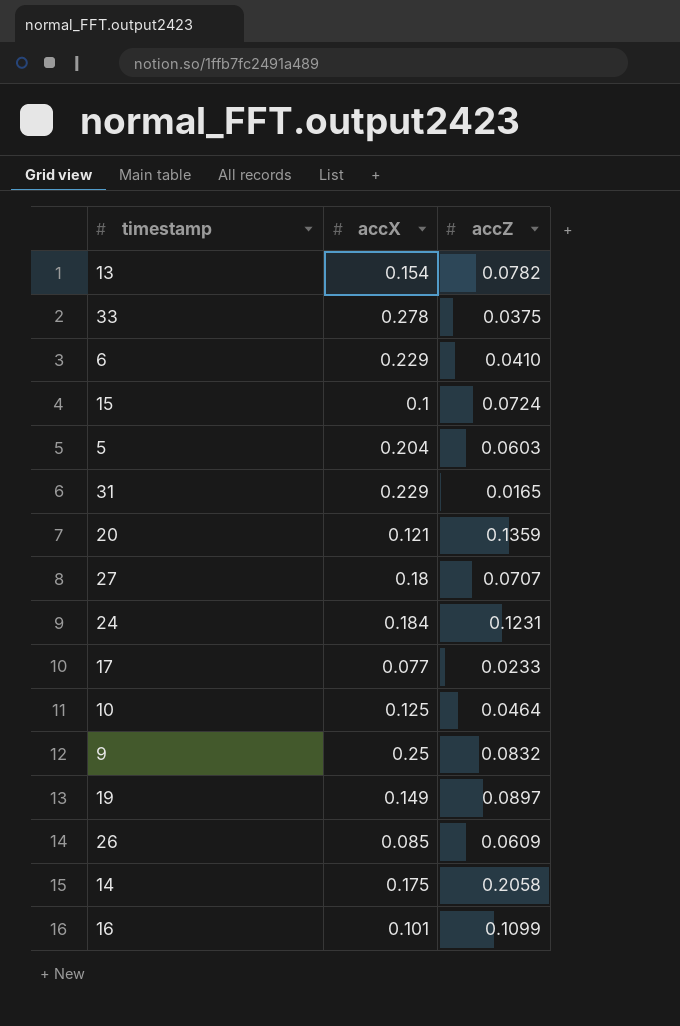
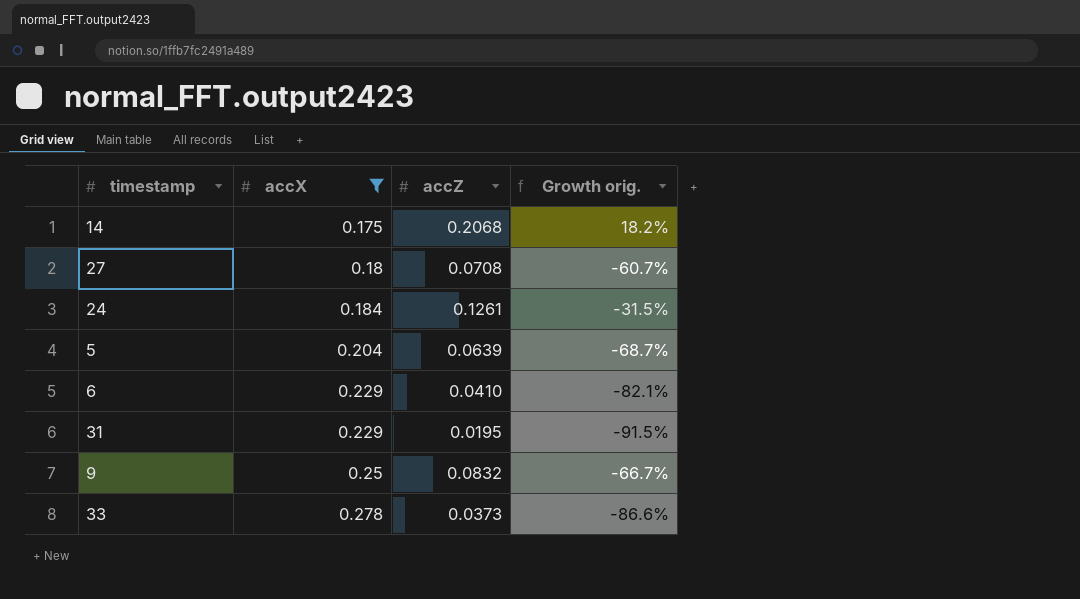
filter: none -> accX >= 0.175
row order: none -> accX ascending
column Growth orig. | formula: none -> ([accZ] - [accX]) / [accX]
14 | accZ: 0.2058 -> 0.2068
27 | accZ: 0.0707 -> 0.0708
24 | accZ: 0.1231 -> 0.1261
5 | accZ: 0.0603 -> 0.0639
31 | accZ: 0.0165 -> 0.0195
33 | accZ: 0.0375 -> 0.0373

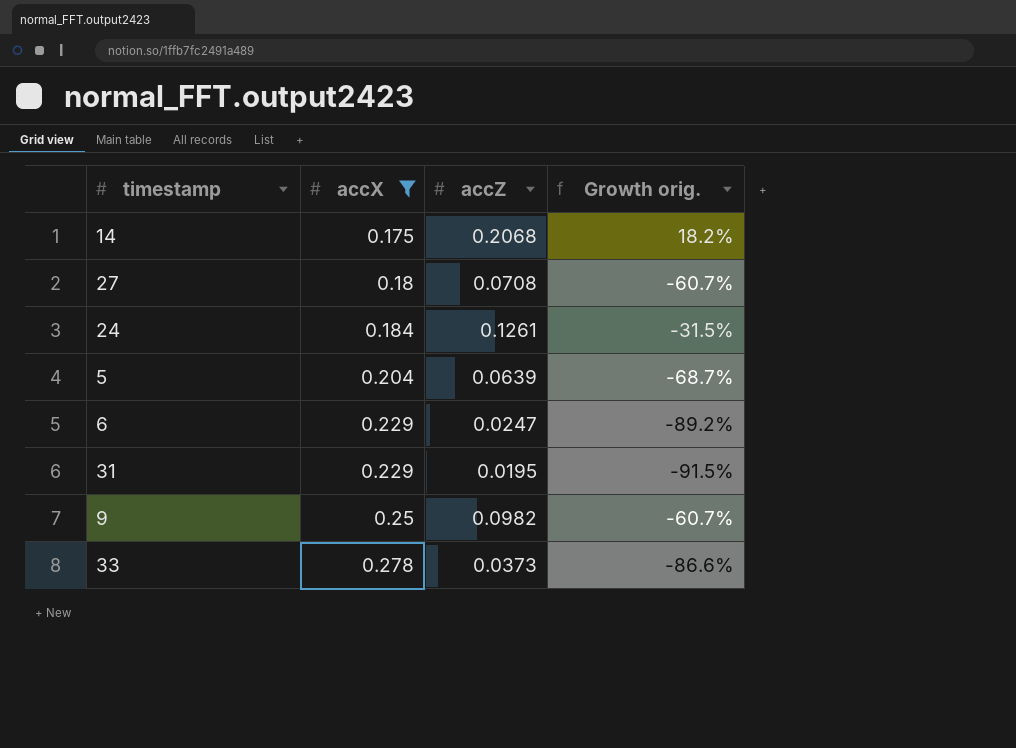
6 | accZ: 0.0410 -> 0.0247
6 | Growth orig.: -82.1% -> -89.2%
9 | accZ: 0.0832 -> 0.0982
9 | Growth orig.: -66.7% -> -60.7%

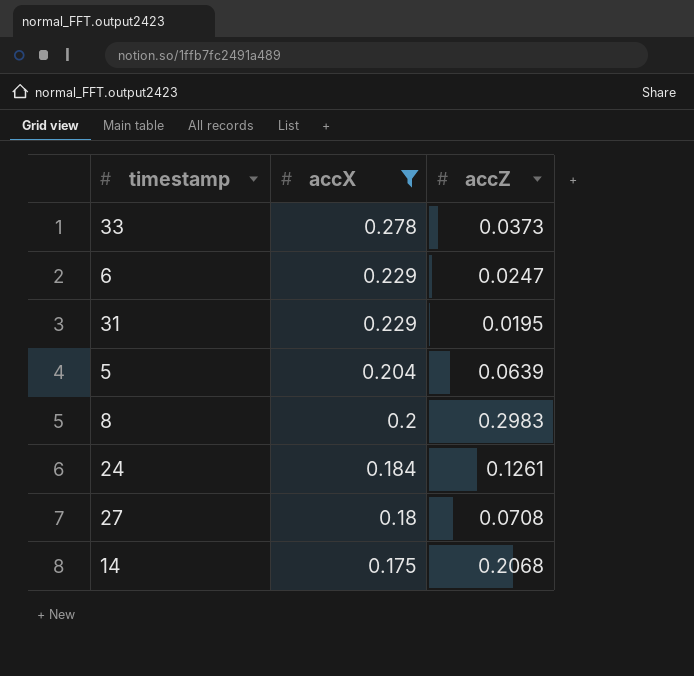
row order: accX ascending -> accX descending
column Growth orig. | formula: ([accZ] - [accX]) / [accX] -> none
row 9: 0.25 | 0.0982 | -60.7% -> none
row 8: none -> 0.2 | 0.2983

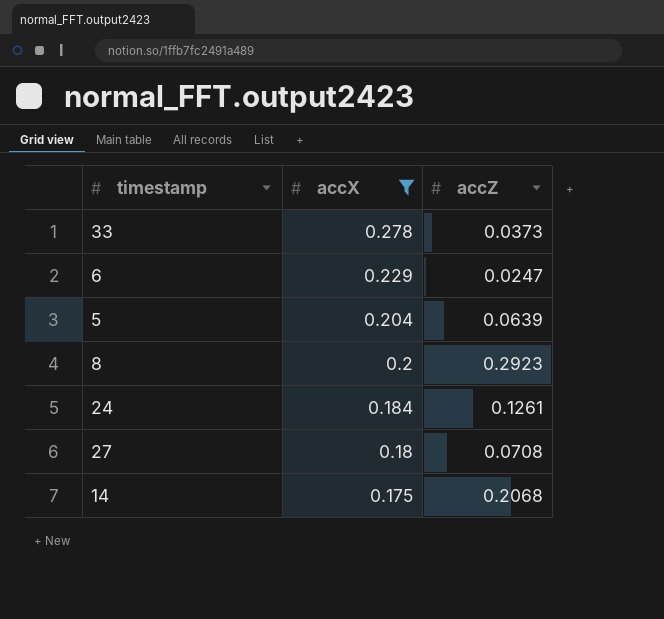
row 31: 0.229 | 0.0195 -> none
8 | accZ: 0.2983 -> 0.2923

